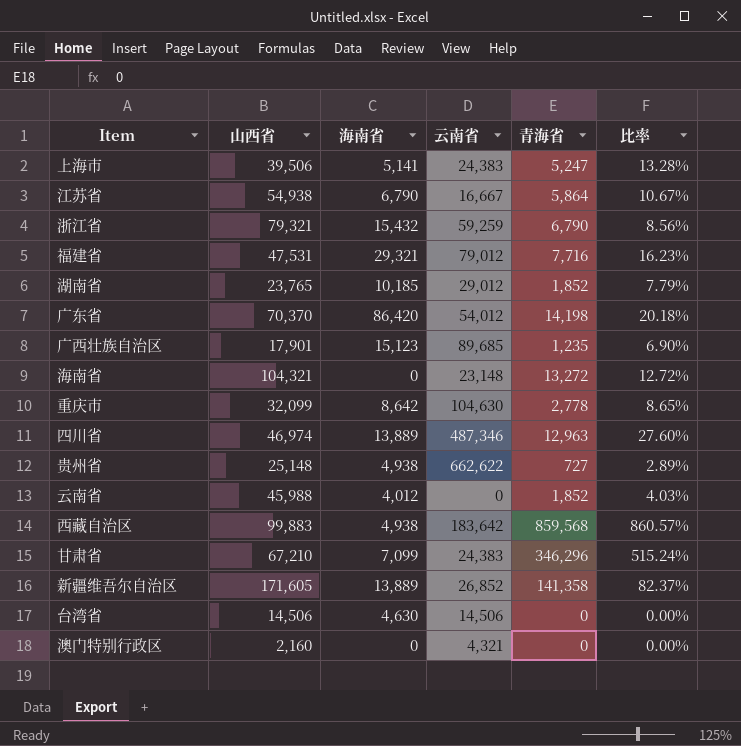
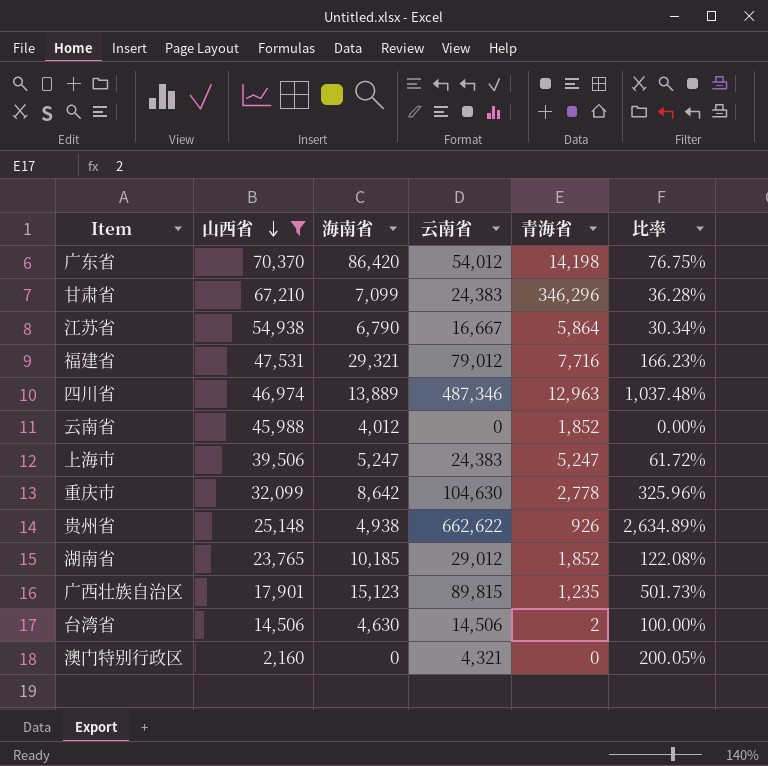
filter: none -> 山西省 <= 70,370
row order: none -> 山西省 descending
column 比率 | formula: [青海省] / [山西省] -> [云南省] / [山西省]
上海市 | 海南省: 5,141 -> 5,247
贵州省 | 青海省: 727 -> 926
广西壮族自治区 | 云南省: 89,685 -> 89,815
台湾省 | 青海省: 0 -> 2

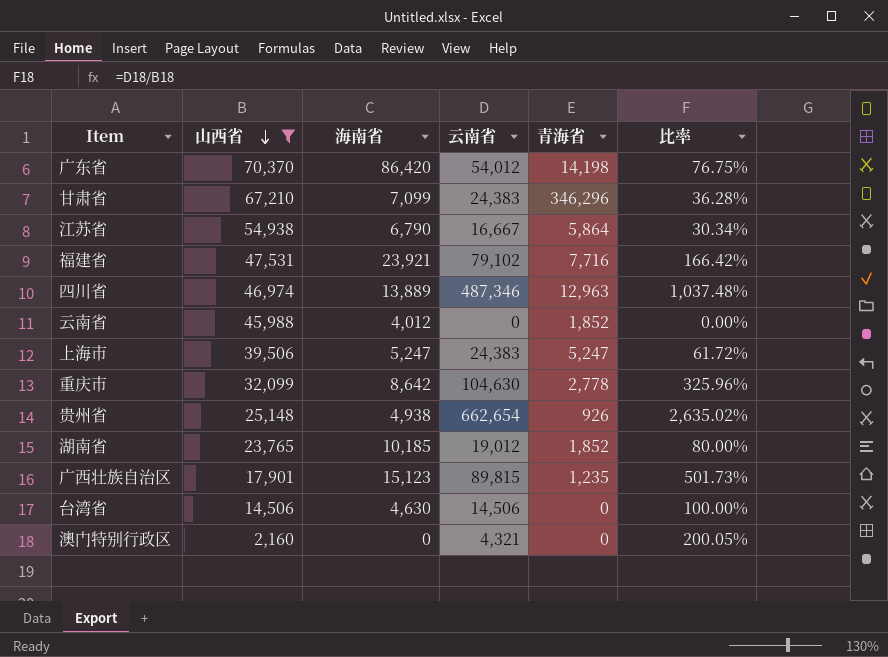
福建省 | 海南省: 29,321 -> 23,921
福建省 | 云南省: 79,012 -> 79,102
福建省 | 比率: 166.23% -> 166.42%
贵州省 | 云南省: 662,622 -> 662,654
贵州省 | 比率: 2,634.89% -> 2,635.02%
湖南省 | 云南省: 29,012 -> 19,012
湖南省 | 比率: 122.08% -> 80.00%
台湾省 | 青海省: 2 -> 0

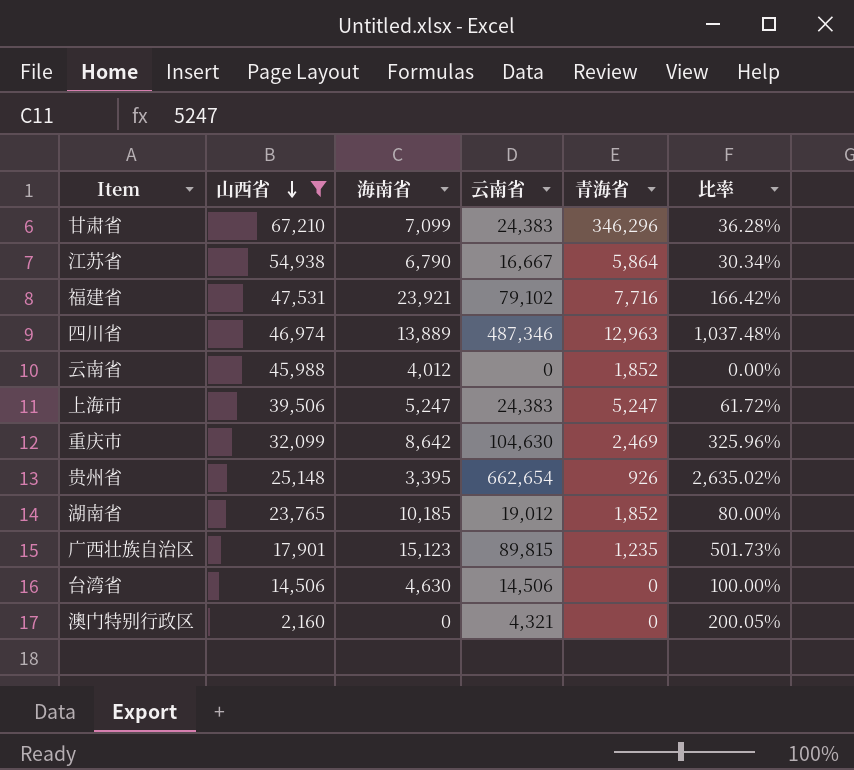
row 广东省: 70,370 | 86,420 | 54,012 | 14,198 | 76.75% -> none
重庆市 | 青海省: 2,778 -> 2,469
贵州省 | 海南省: 4,938 -> 3,395

